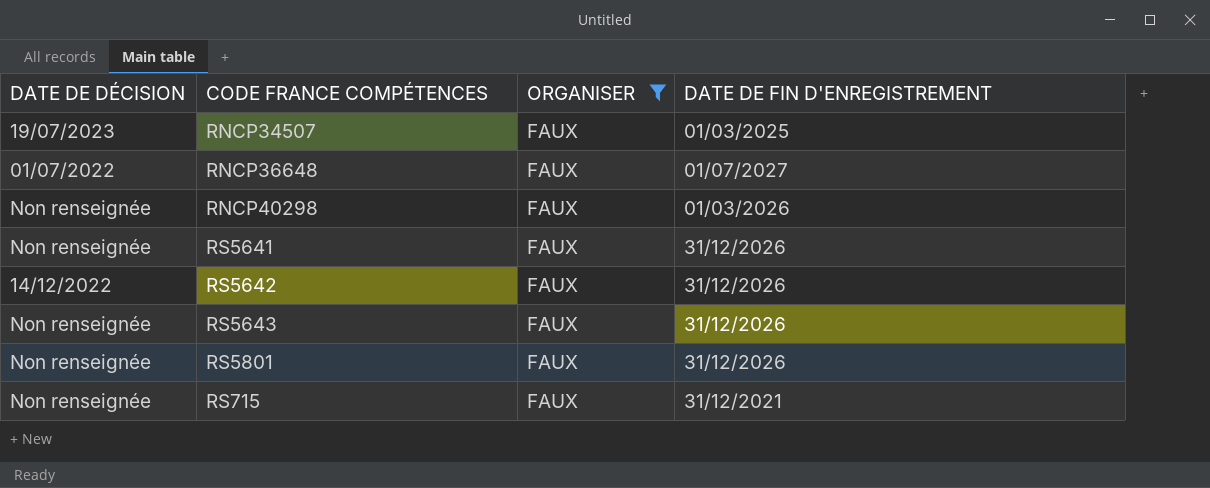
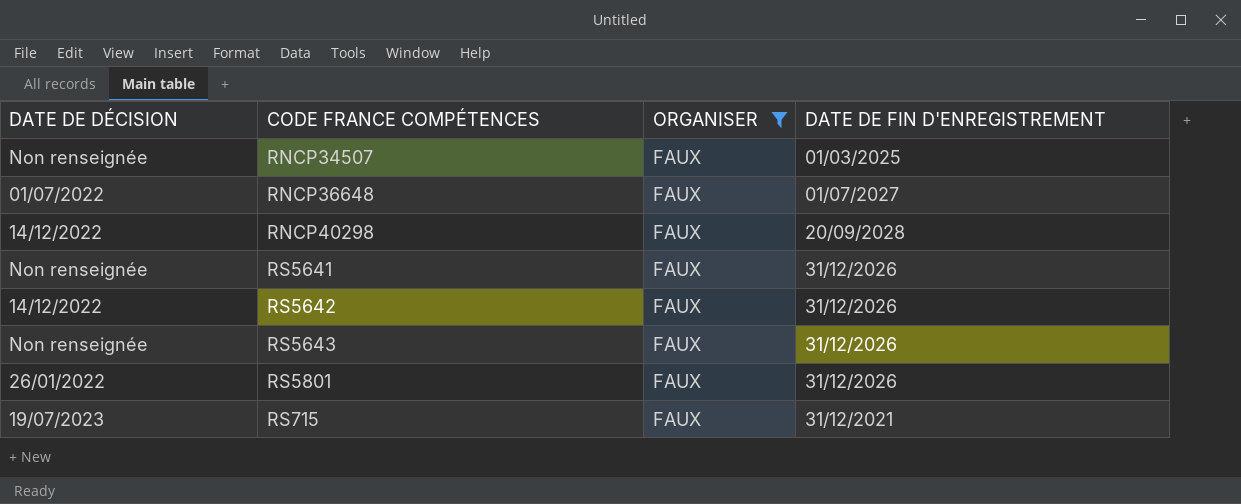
RNCP34507 | DATE DE DÉCISION: 19/07/2023 -> Non renseignée
RNCP40298 | DATE DE DÉCISION: Non renseignée -> 14/12/2022
RNCP40298 | DATE DE FIN D'ENREGISTREMENT: 01/03/2026 -> 20/09/2028
RS5801 | DATE DE DÉCISION: Non renseignée -> 26/01/2022
RS715 | DATE DE DÉCISION: Non renseignée -> 19/07/2023

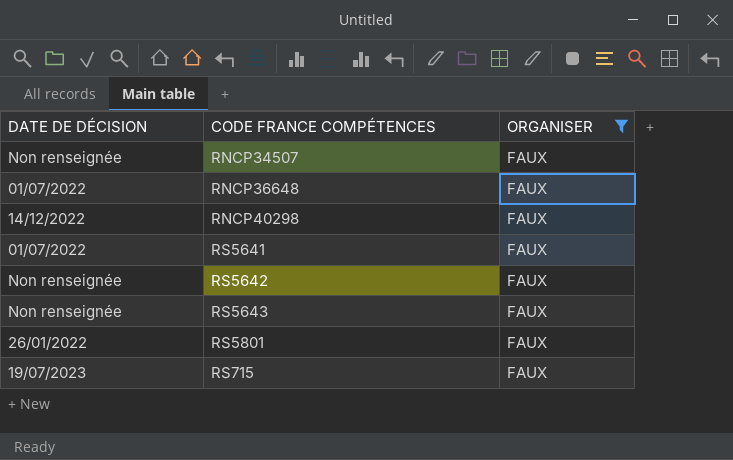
column DATE DE FIN D'ENREGISTREMENT | position: 4 -> none
RS5641 | DATE DE DÉCISION: Non renseignée -> 01/07/2022
RS5642 | DATE DE DÉCISION: 14/12/2022 -> Non renseignée

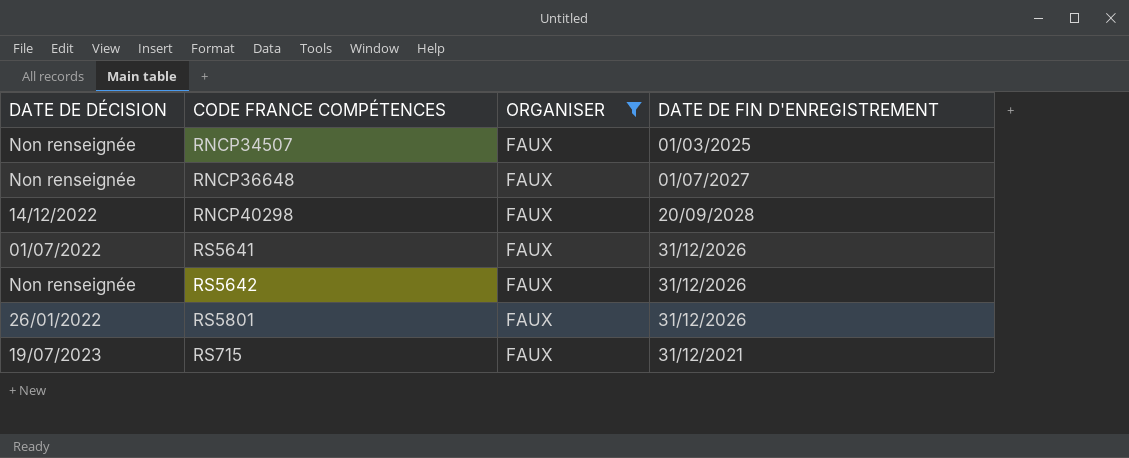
column DATE DE FIN D'ENREGISTREMENT | position: none -> 4
row RS5643: Non renseignée | FAUX -> none
RNCP36648 | DATE DE DÉCISION: 01/07/2022 -> Non renseignée

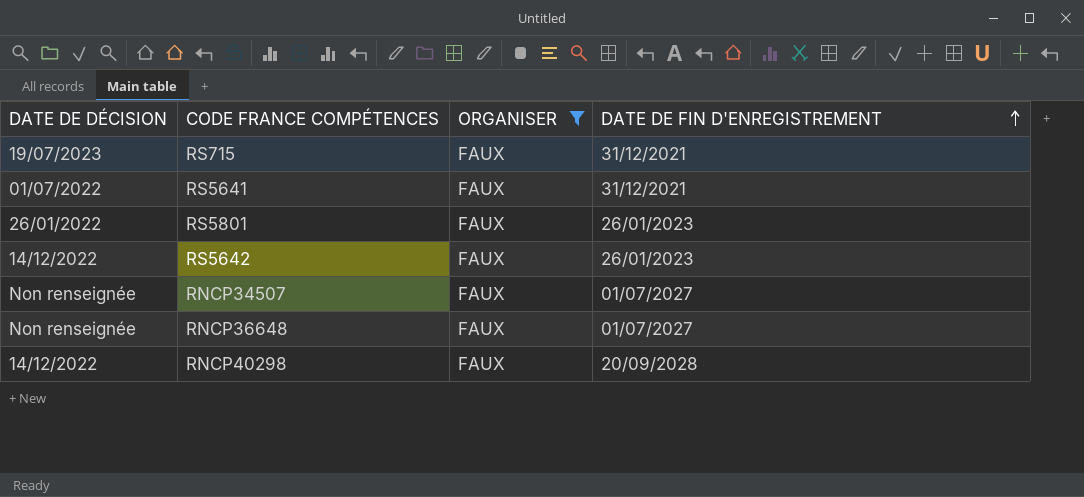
row order: none -> DATE DE FIN D'ENREGISTREMENT ascending
RS5641 | DATE DE FIN D'ENREGISTREMENT: 31/12/2026 -> 31/12/2021
RS5801 | DATE DE FIN D'ENREGISTREMENT: 31/12/2026 -> 26/01/2023
RS5642 | DATE DE DÉCISION: Non renseignée -> 14/12/2022
RS5642 | DATE DE FIN D'ENREGISTREMENT: 31/12/2026 -> 26/01/2023
RNCP34507 | DATE DE FIN D'ENREGISTREMENT: 01/03/2025 -> 01/07/2027

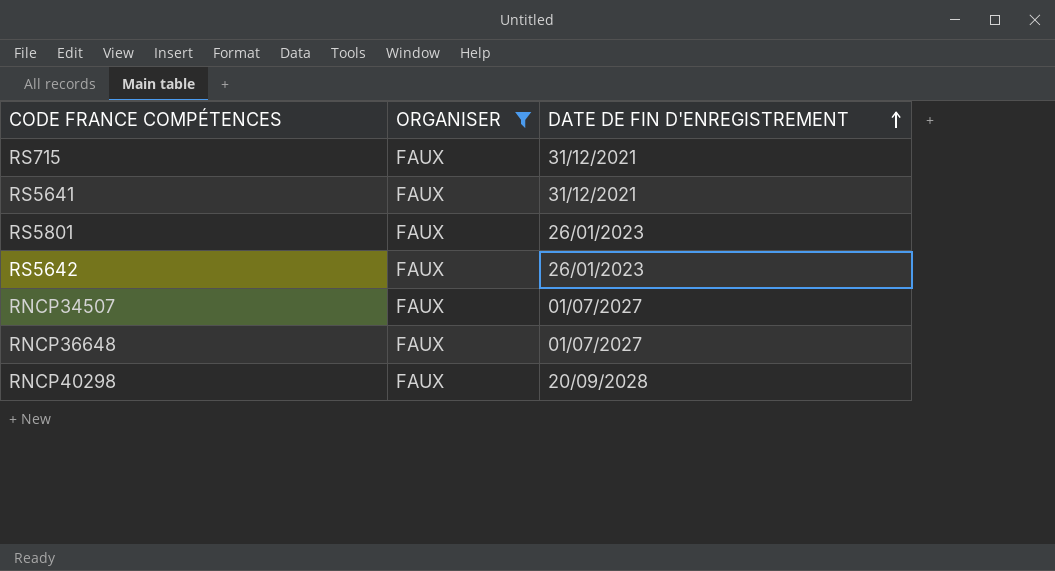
column DATE DE DÉCISION | position: 1 -> none

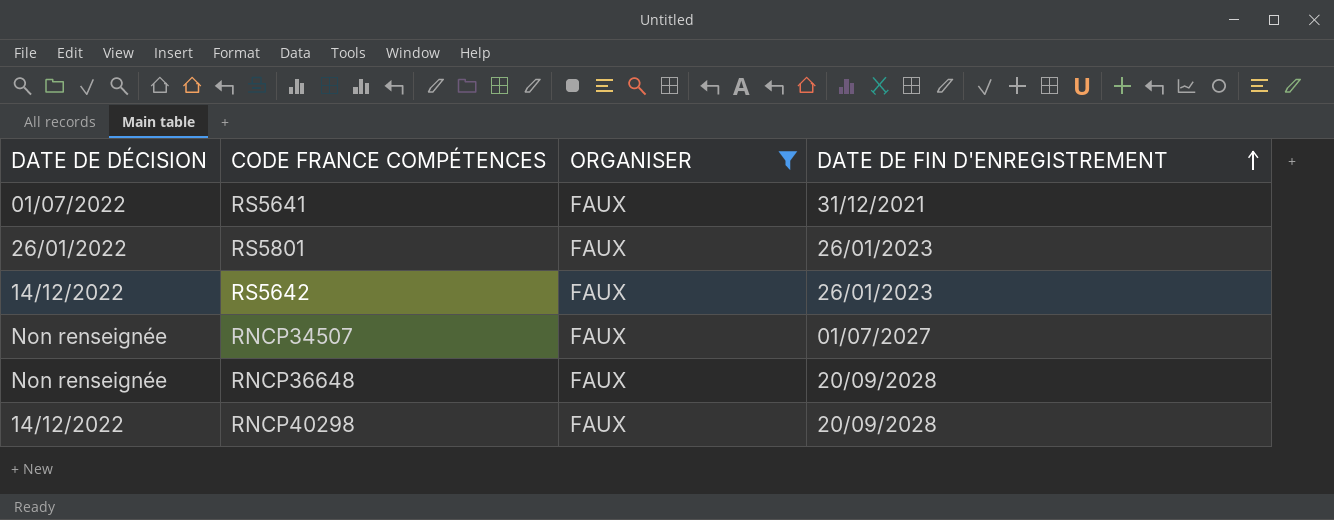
column DATE DE DÉCISION | position: none -> 1
row RS715: FAUX | 31/12/2021 -> none
RNCP36648 | DATE DE FIN D'ENREGISTREMENT: 01/07/2027 -> 20/09/2028

